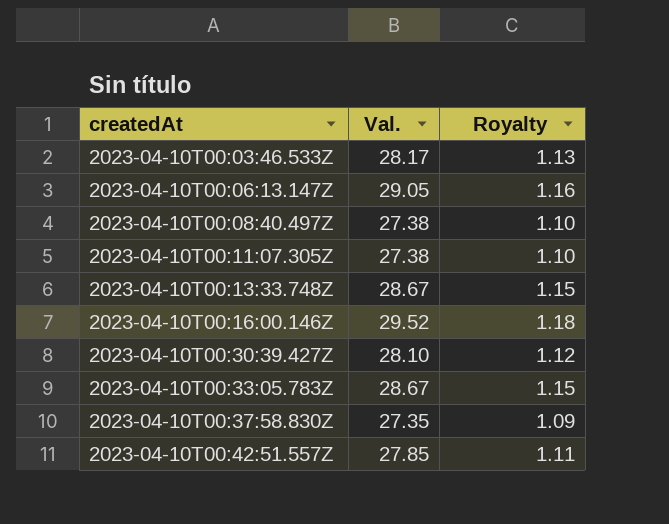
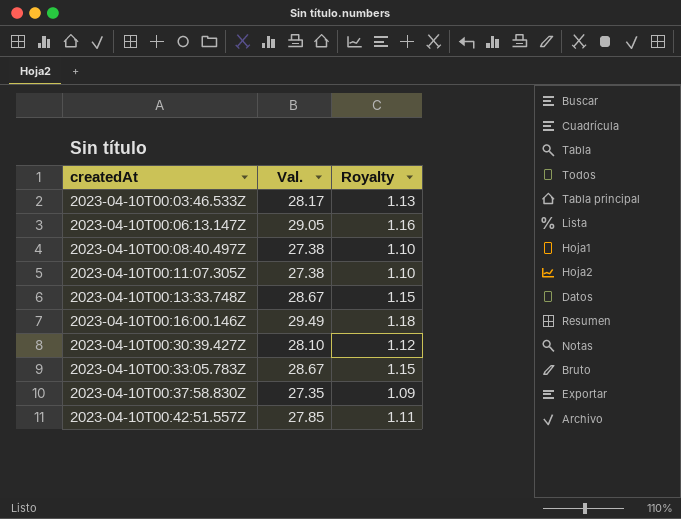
2023-04-10T00:16:00.146Z | Val.: 29.52 -> 29.49

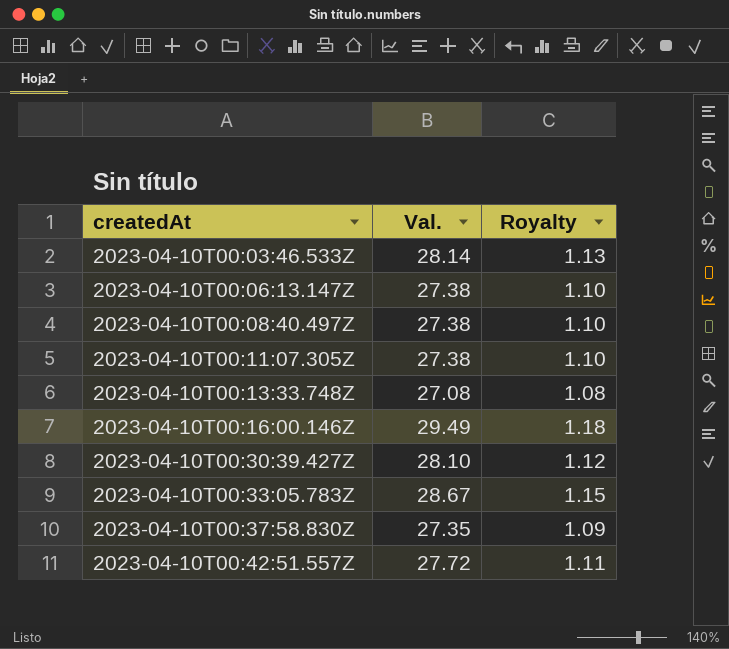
2023-04-10T00:03:46.533Z | Val.: 28.17 -> 28.14
2023-04-10T00:06:13.147Z | Val.: 29.05 -> 27.38
2023-04-10T00:06:13.147Z | Royalty: 1.16 -> 1.10
2023-04-10T00:13:33.748Z | Val.: 28.67 -> 27.08
2023-04-10T00:13:33.748Z | Royalty: 1.15 -> 1.08
2023-04-10T00:42:51.557Z | Val.: 27.85 -> 27.72

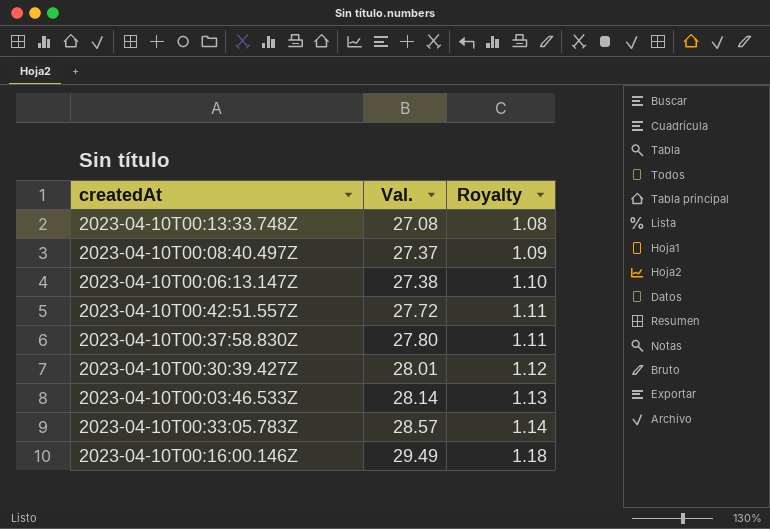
row order: createdAt ascending -> Val. ascending
row 2023-04-10T00:11:07.305Z: 27.38 | 1.10 -> none
2023-04-10T00:08:40.497Z | Val.: 27.38 -> 27.37
2023-04-10T00:08:40.497Z | Royalty: 1.10 -> 1.09
2023-04-10T00:37:58.830Z | Val.: 27.35 -> 27.80
2023-04-10T00:37:58.830Z | Royalty: 1.09 -> 1.11
2023-04-10T00:30:39.427Z | Val.: 28.10 -> 28.01
2023-04-10T00:33:05.783Z | Val.: 28.67 -> 28.57
2023-04-10T00:33:05.783Z | Royalty: 1.15 -> 1.14

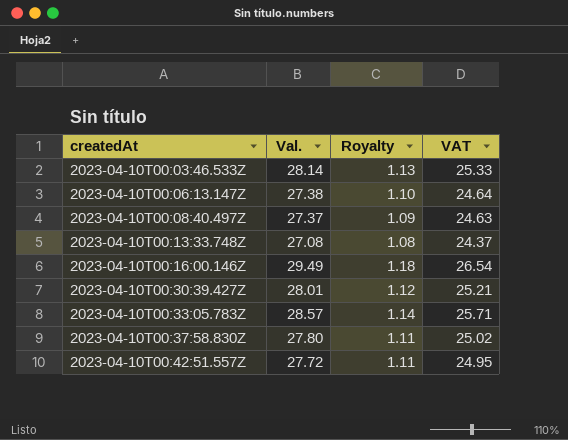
row order: Val. ascending -> createdAt ascending
column VAT | formula: none -> [Val.] * 0.9

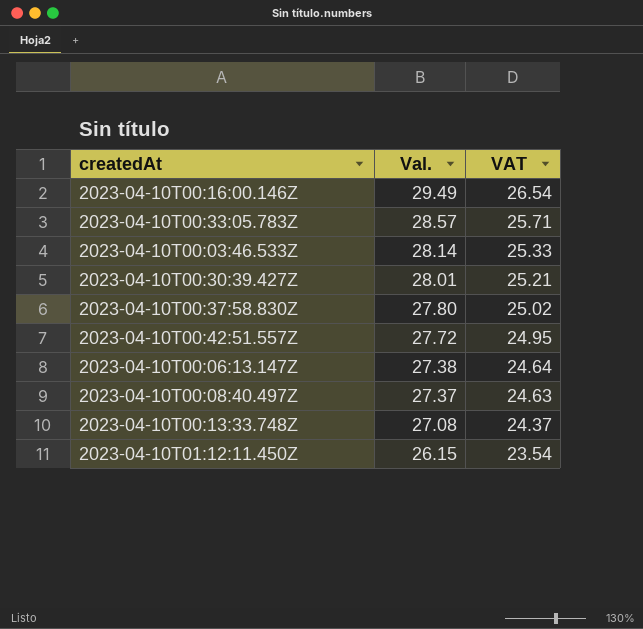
row order: createdAt ascending -> Val. descending
column Royalty | formula: [Val.] * 0.04 -> none
row 2023-04-10T01:12:11.450Z: none -> 26.15 | 23.54

